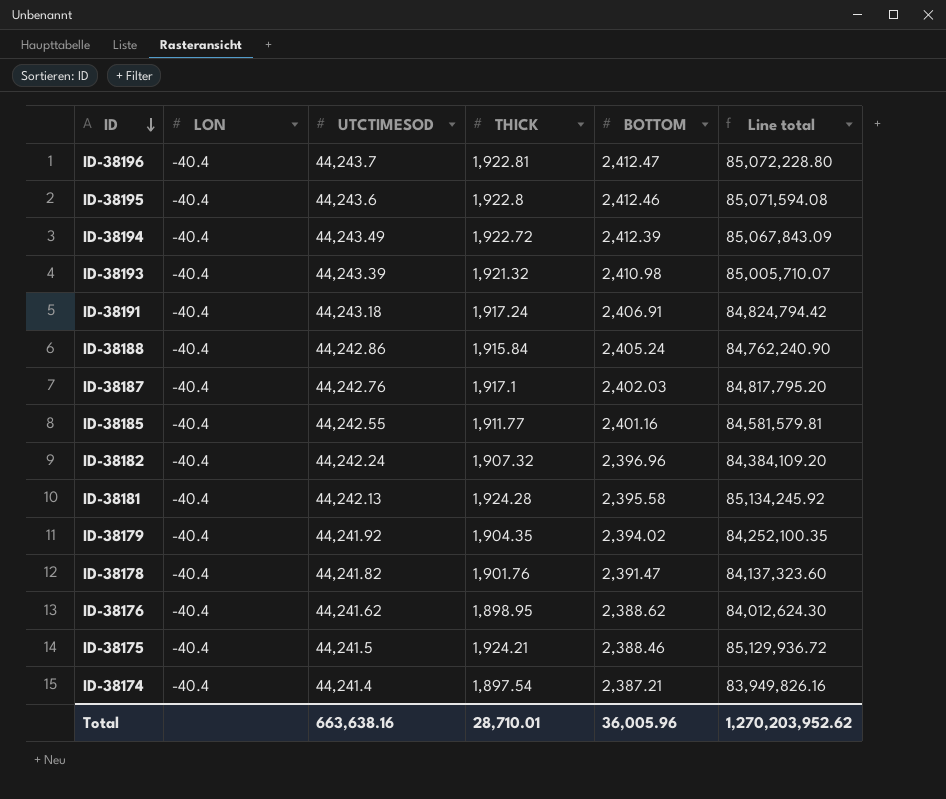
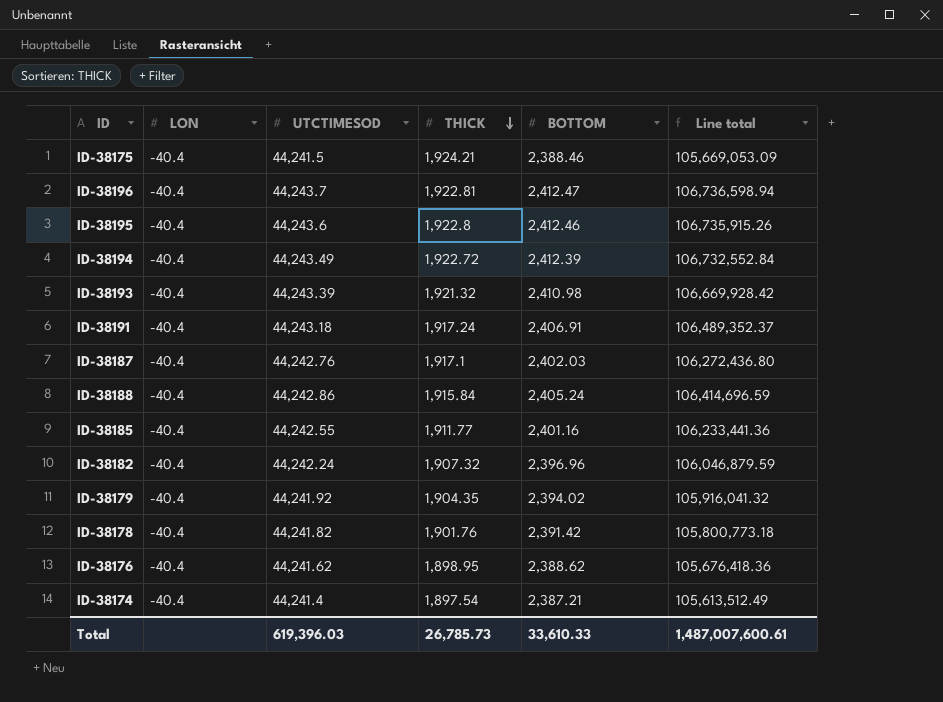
row order: ID descending -> THICK descending
column Line total | formula: [UTCTIMESOD] * [THICK] -> [UTCTIMESOD] * [BOTTOM]
row ID-38181: -40.4 | 44,242.13 | 1,924.28 | 2,395.58 | 85,134,245.92 -> none
ID-38178 | BOTTOM: 2,391.47 -> 2,391.42
Total | UTCTIMESOD: 663,638.16 -> 619,396.03
Total | THICK: 28,710.01 -> 26,785.73
Total | BOTTOM: 36,005.96 -> 33,610.33
Total | Line total: 1,270,203,952.62 -> 1,487,007,600.61

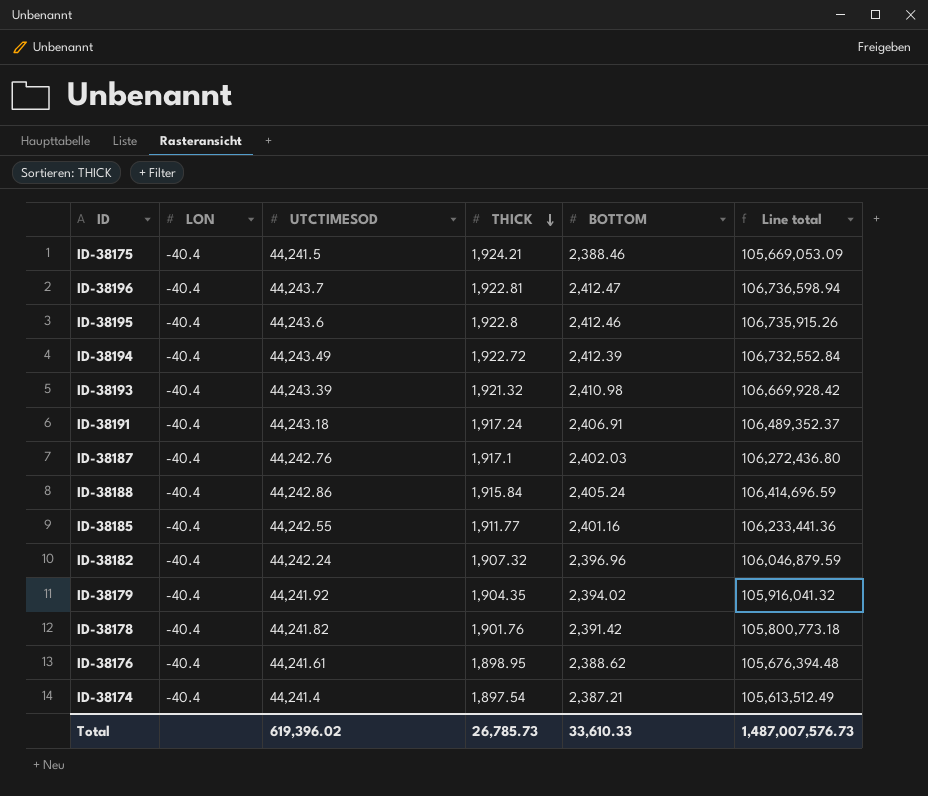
ID-38176 | UTCTIMESOD: 44,241.62 -> 44,241.61
ID-38176 | Line total: 105,676,418.36 -> 105,676,394.48
Total | UTCTIMESOD: 619,396.03 -> 619,396.02
Total | Line total: 1,487,007,600.61 -> 1,487,007,576.73

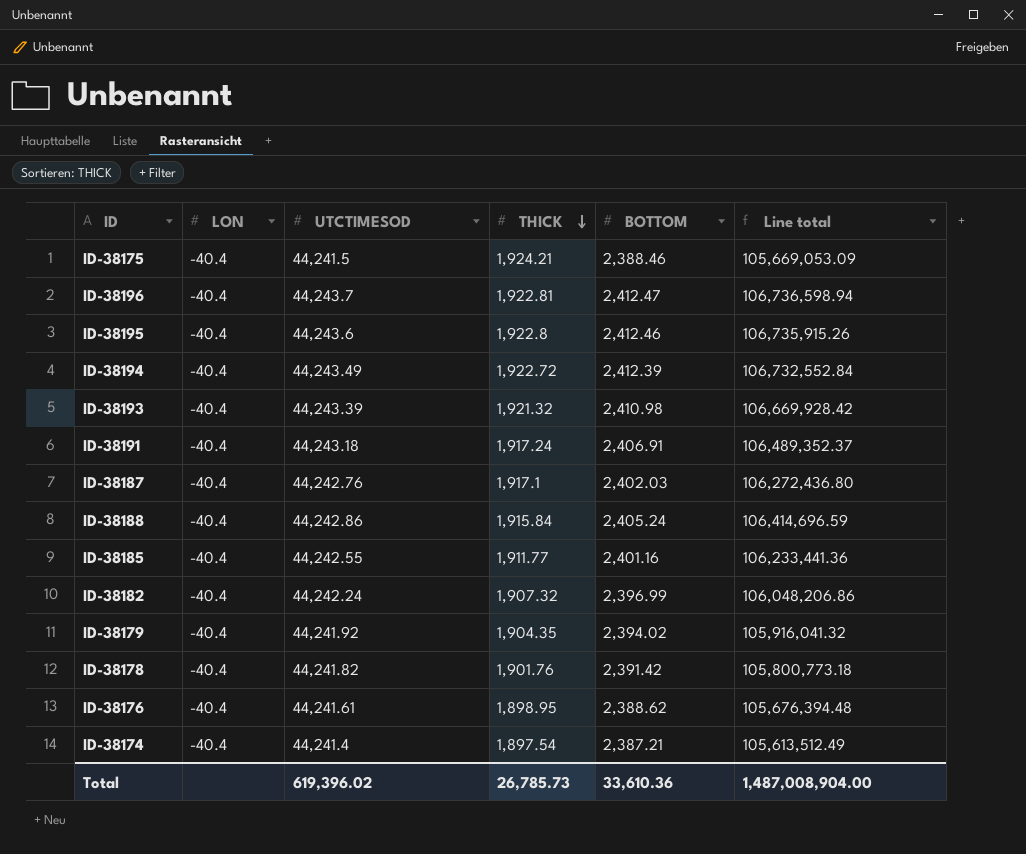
ID-38182 | BOTTOM: 2,396.96 -> 2,396.99
ID-38182 | Line total: 106,046,879.59 -> 106,048,206.86
Total | BOTTOM: 33,610.33 -> 33,610.36
Total | Line total: 1,487,007,576.73 -> 1,487,008,904.00

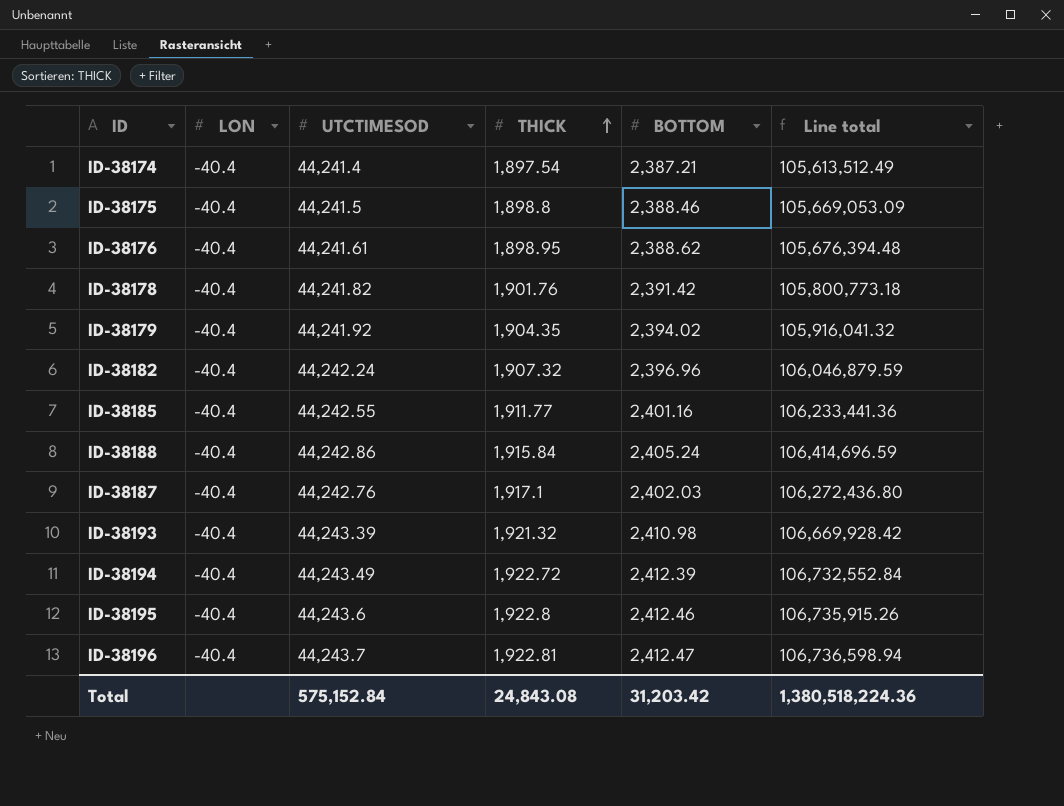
row order: THICK descending -> THICK ascending
row ID-38191: -40.4 | 44,243.18 | 1,917.24 | 2,406.91 | 106,489,352.37 -> none
ID-38175 | THICK: 1,924.21 -> 1,898.8
ID-38182 | BOTTOM: 2,396.99 -> 2,396.96
ID-38182 | Line total: 106,048,206.86 -> 106,046,879.59
Total | UTCTIMESOD: 619,396.02 -> 575,152.84
Total | THICK: 26,785.73 -> 24,843.08
Total | BOTTOM: 33,610.36 -> 31,203.42
Total | Line total: 1,487,008,904.00 -> 1,380,518,224.36

